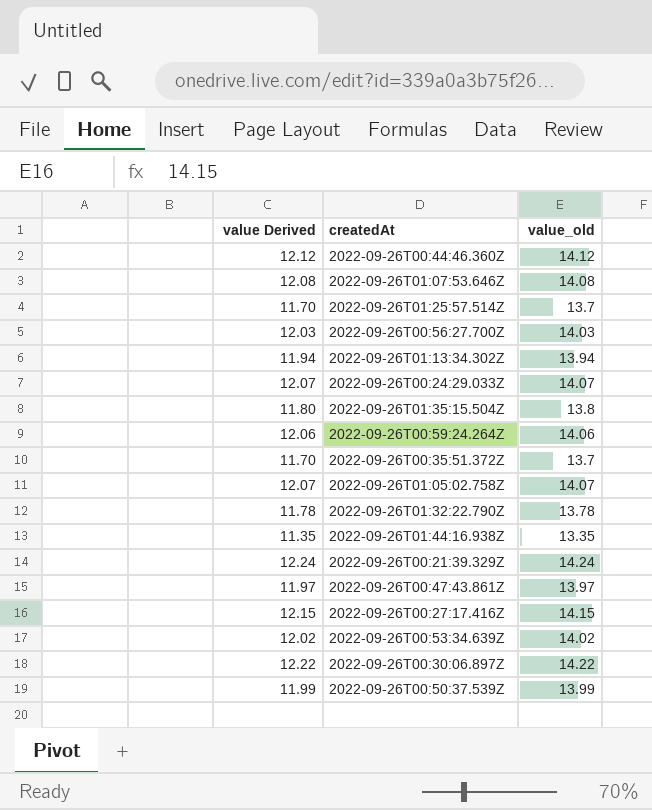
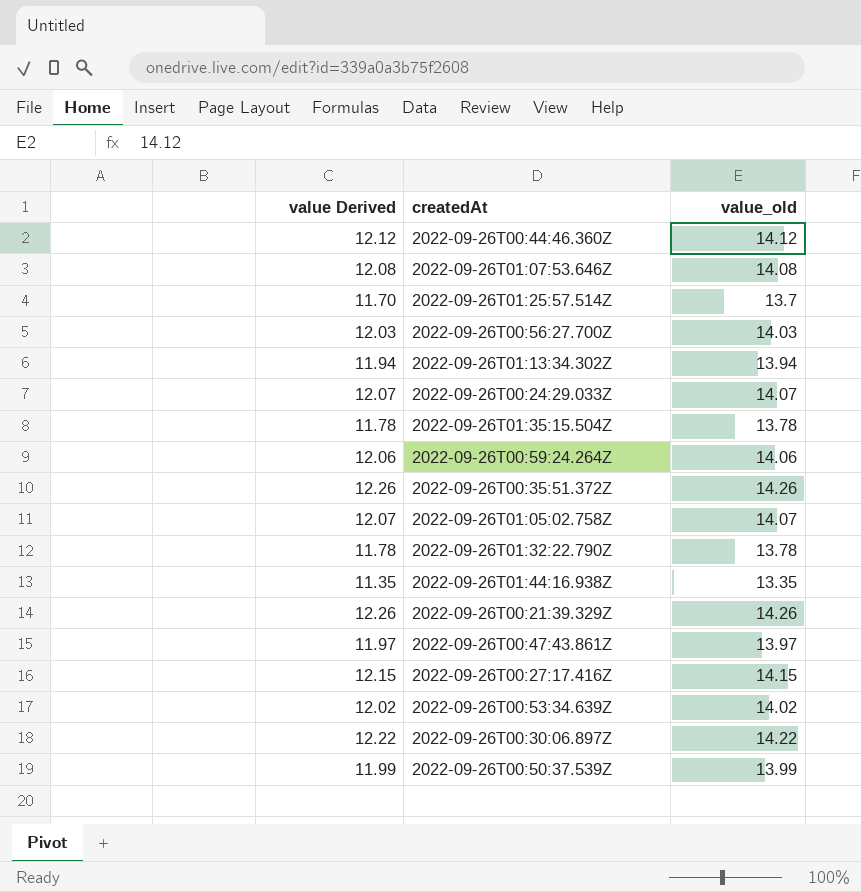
2022-09-26T01:35:15.504Z | value Derived: 11.80 -> 11.78
2022-09-26T01:35:15.504Z | value_old: 13.8 -> 13.78
2022-09-26T00:35:51.372Z | value Derived: 11.70 -> 12.26
2022-09-26T00:35:51.372Z | value_old: 13.7 -> 14.26
2022-09-26T00:21:39.329Z | value Derived: 12.24 -> 12.26
2022-09-26T00:21:39.329Z | value_old: 14.24 -> 14.26

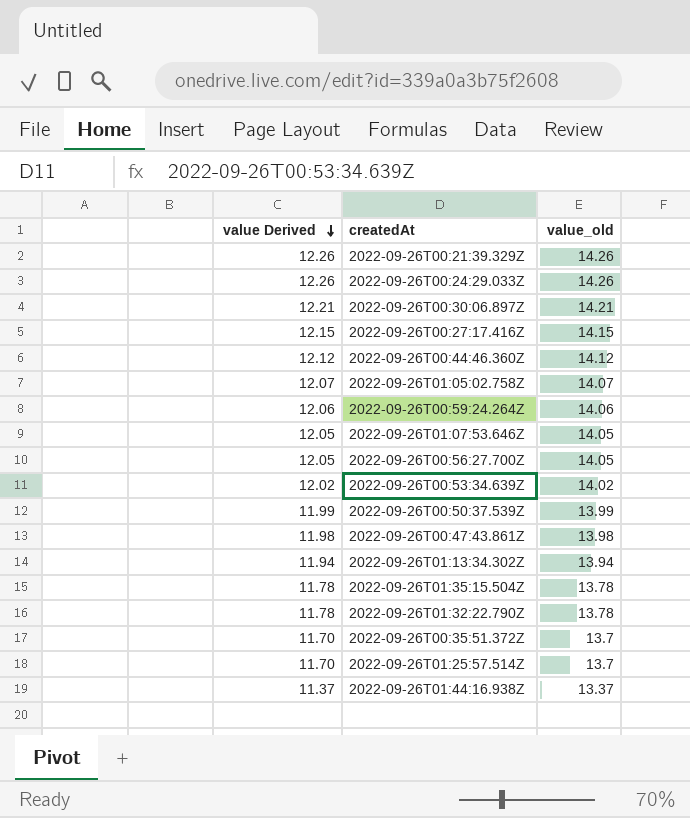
row order: none -> value Derived descending
2022-09-26T00:24:29.033Z | value Derived: 12.07 -> 12.26
2022-09-26T00:24:29.033Z | value_old: 14.07 -> 14.26
2022-09-26T00:30:06.897Z | value Derived: 12.22 -> 12.21
2022-09-26T00:30:06.897Z | value_old: 14.22 -> 14.21
2022-09-26T01:07:53.646Z | value Derived: 12.08 -> 12.05
2022-09-26T01:07:53.646Z | value_old: 14.08 -> 14.05
2022-09-26T00:56:27.700Z | value Derived: 12.03 -> 12.05
2022-09-26T00:56:27.700Z | value_old: 14.03 -> 14.05
2022-09-26T00:47:43.861Z | value Derived: 11.97 -> 11.98
2022-09-26T00:47:43.861Z | value_old: 13.97 -> 13.98
2022-09-26T00:35:51.372Z | value Derived: 12.26 -> 11.70
2022-09-26T00:35:51.372Z | value_old: 14.26 -> 13.7
2022-09-26T01:44:16.938Z | value Derived: 11.35 -> 11.37
2022-09-26T01:44:16.938Z | value_old: 13.35 -> 13.37

